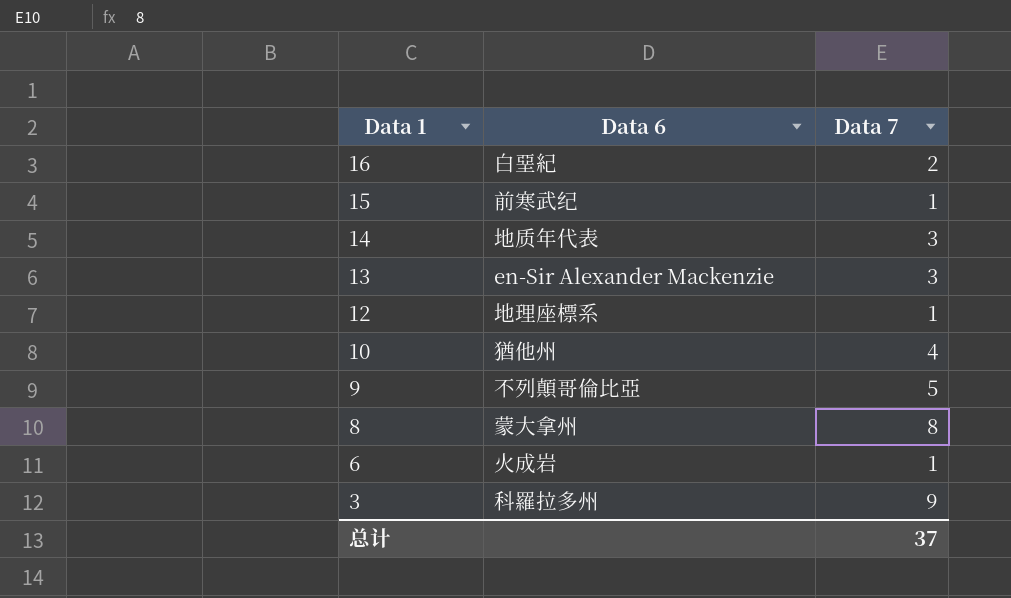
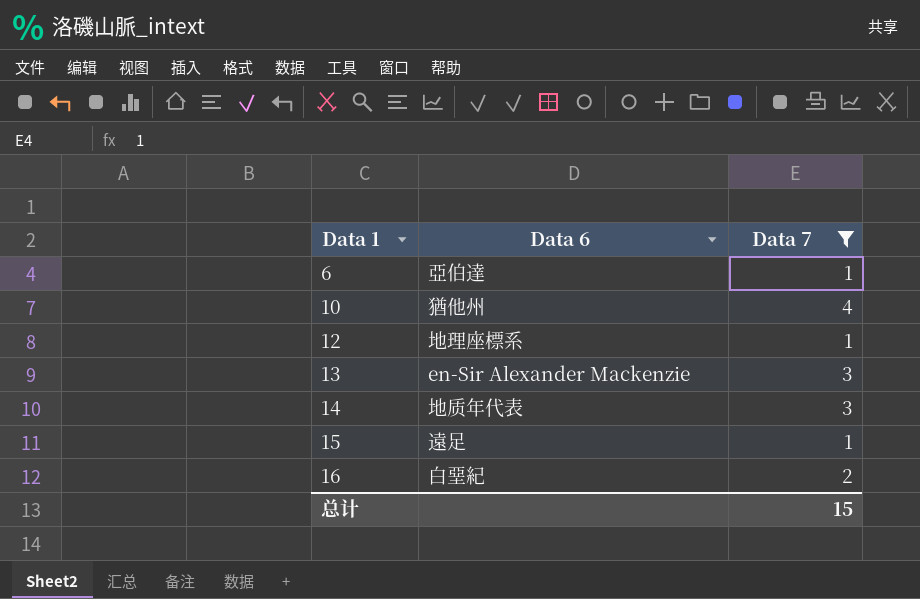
filter: none -> Data 7 <= 4
row order: Data 1 descending -> Data 1 ascending
6 | Data 6: 火成岩 -> 亞伯達
15 | Data 6: 前寒武纪 -> 遠足
总计 | Data 7: 37 -> 15

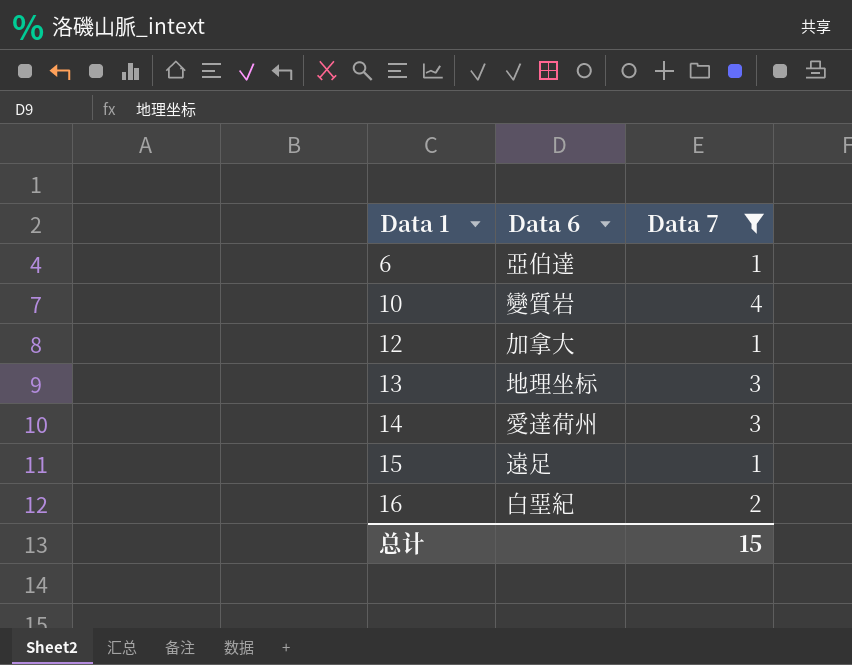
10 | Data 6: 猶他州 -> 變質岩
12 | Data 6: 地理座標系 -> 加拿大
13 | Data 6: en-Sir Alexander Mackenzie -> 地理坐标
14 | Data 6: 地质年代表 -> 愛達荷州

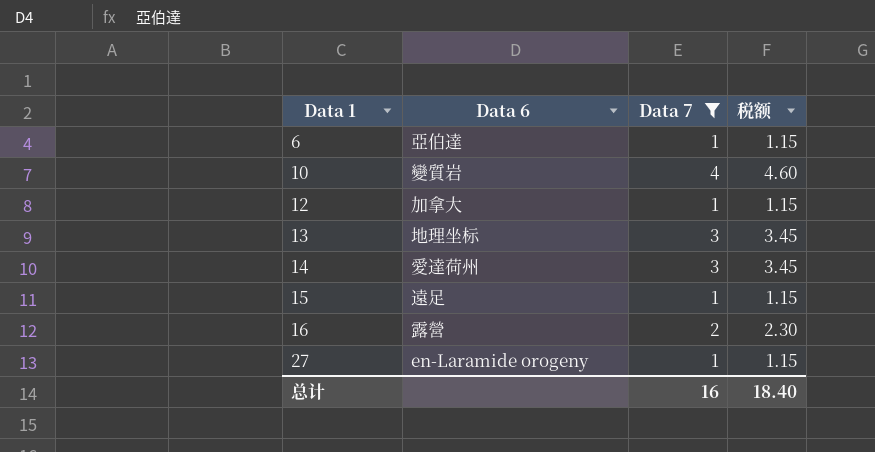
column 税额 | formula: none -> [Data 7] * 1.15
16 | Data 6: 白堊紀 -> 露營
row 27: none -> en-Laramide orogeny | 1 | 1.15
总计 | Data 7: 15 -> 16

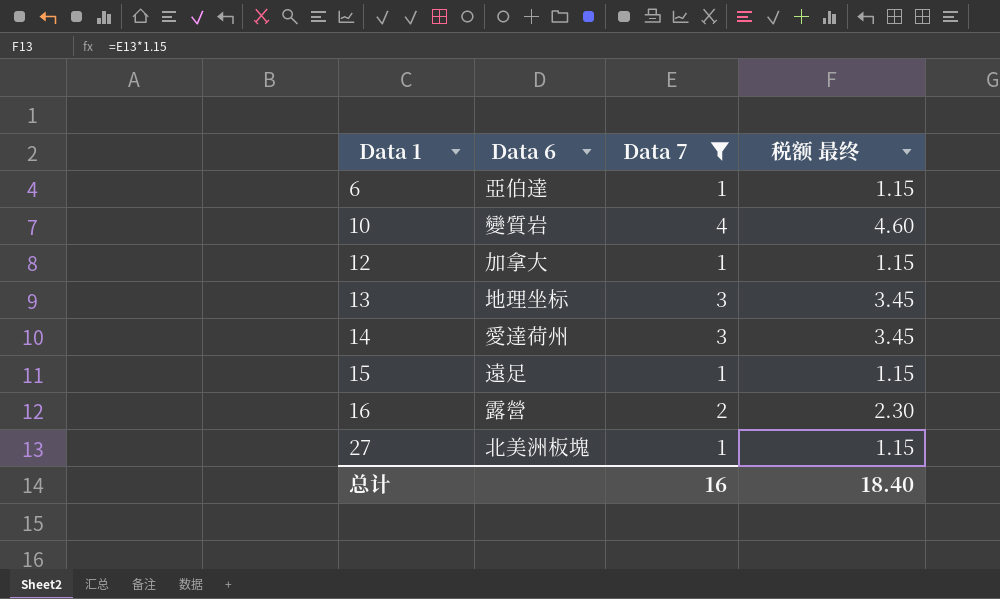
column name: 税额 -> 税额 最终
27 | Data 6: en-Laramide orogeny -> 北美洲板塊

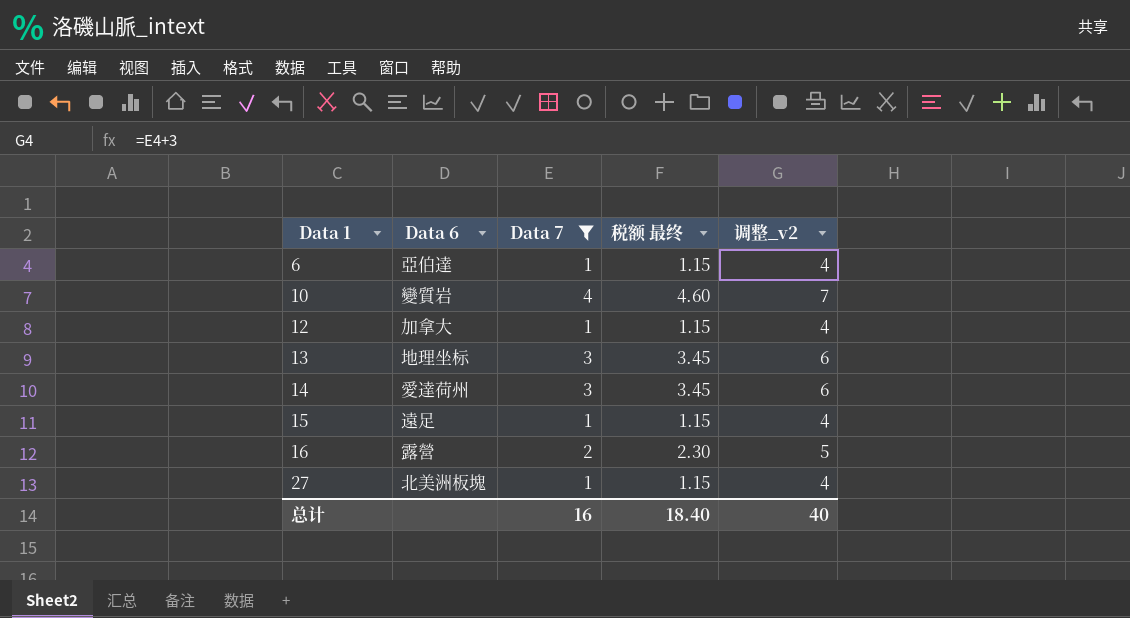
column 调整_v2 | formula: none -> [Data 7] + 3

